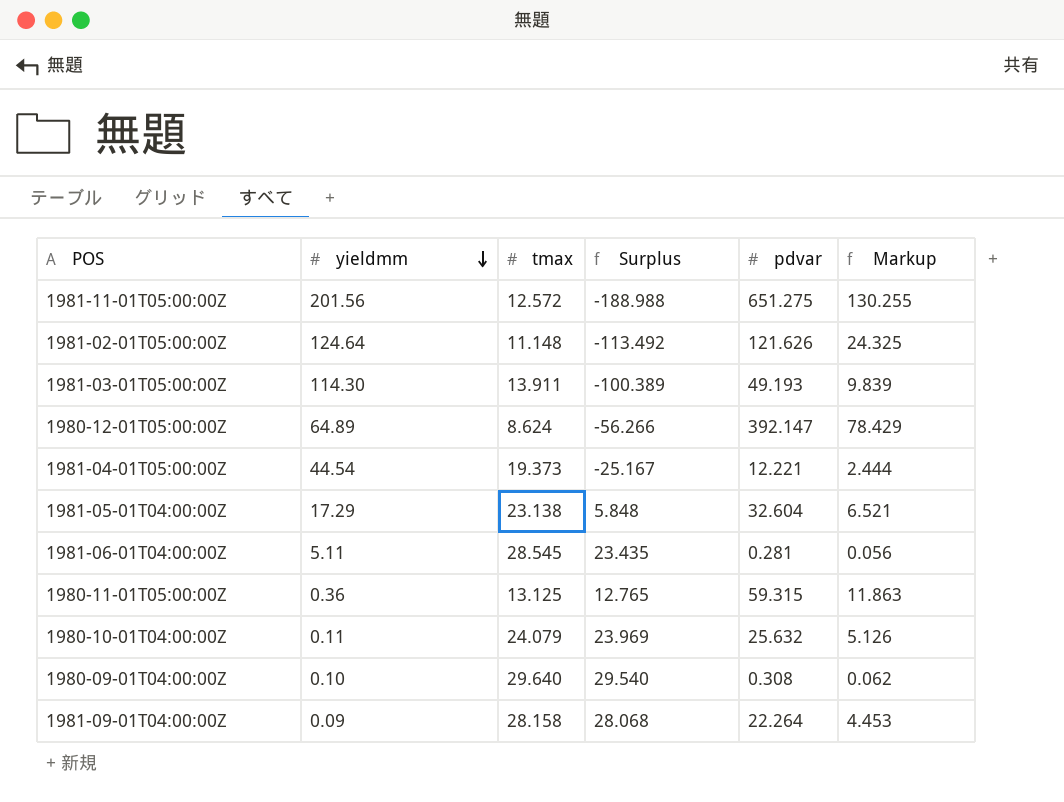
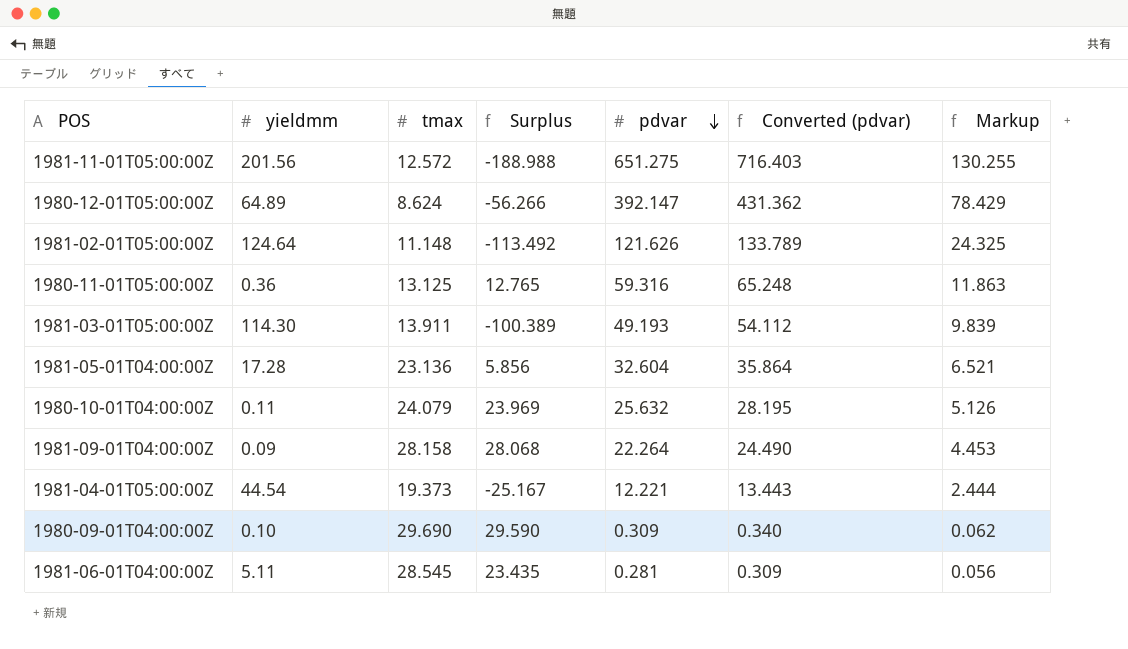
row order: yieldmm descending -> pdvar descending
column Converted (pdvar) | formula: none -> [pdvar] * 1.1
1980-11-01T05:00:00Z | pdvar: 59.315 -> 59.316
1981-05-01T04:00:00Z | yieldmm: 17.29 -> 17.28
1981-05-01T04:00:00Z | tmax: 23.138 -> 23.136
1981-05-01T04:00:00Z | Surplus: 5.848 -> 5.856
1980-09-01T04:00:00Z | tmax: 29.640 -> 29.690
1980-09-01T04:00:00Z | Surplus: 29.540 -> 29.590
1980-09-01T04:00:00Z | pdvar: 0.308 -> 0.309

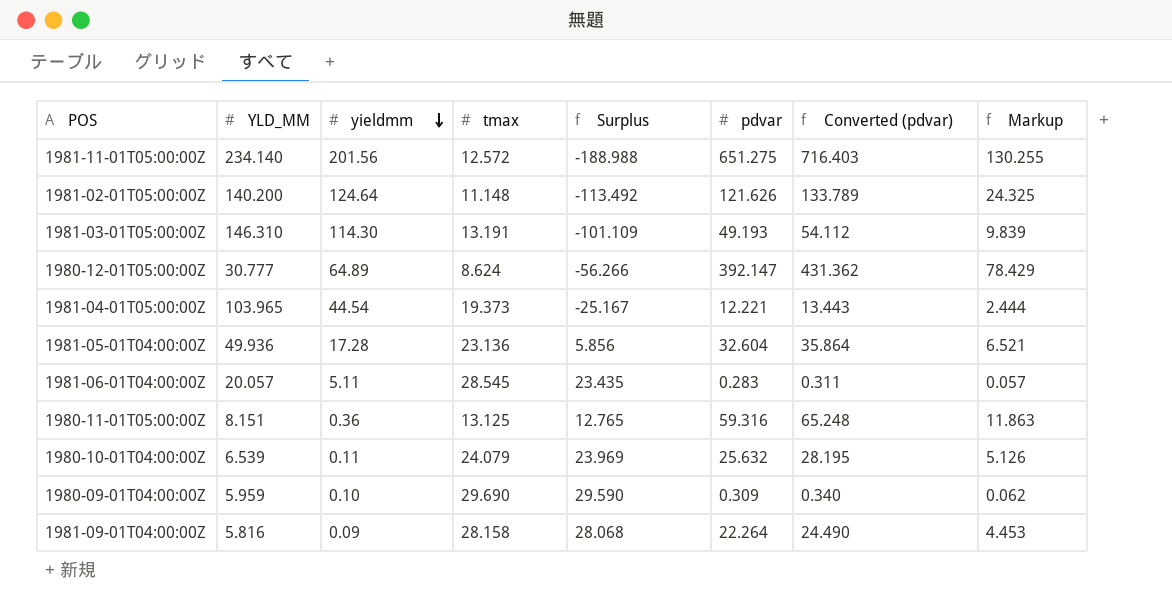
row order: pdvar descending -> yieldmm descending
column YLD_MM | position: none -> 2
1981-03-01T05:00:00Z | tmax: 13.911 -> 13.191
1981-03-01T05:00:00Z | Surplus: -100.389 -> -101.109
1981-06-01T04:00:00Z | pdvar: 0.281 -> 0.283
1981-06-01T04:00:00Z | Converted (pdvar): 0.309 -> 0.311
1981-06-01T04:00:00Z | Markup: 0.056 -> 0.057

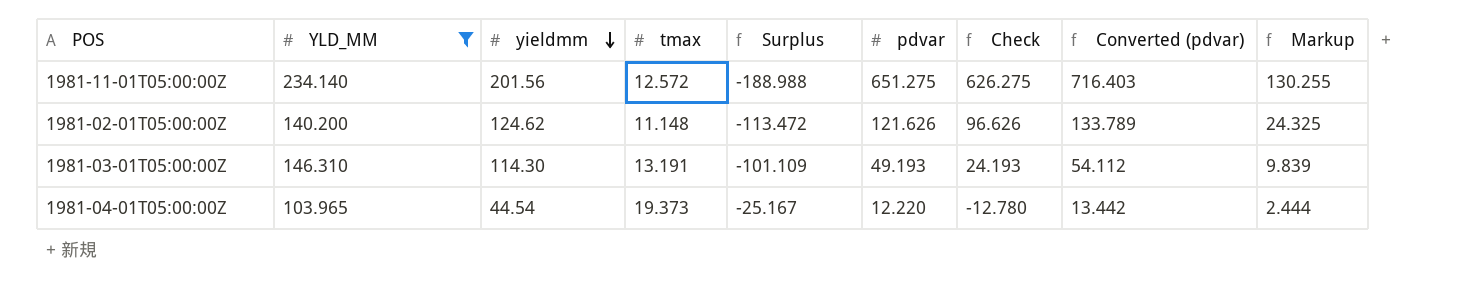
filter: none -> YLD_MM >= 103.965
column Check | formula: none -> [pdvar] - 25
1981-02-01T05:00:00Z | yieldmm: 124.64 -> 124.62
1981-02-01T05:00:00Z | Surplus: -113.492 -> -113.472
1981-04-01T05:00:00Z | pdvar: 12.221 -> 12.220
1981-04-01T05:00:00Z | Converted (pdvar): 13.443 -> 13.442

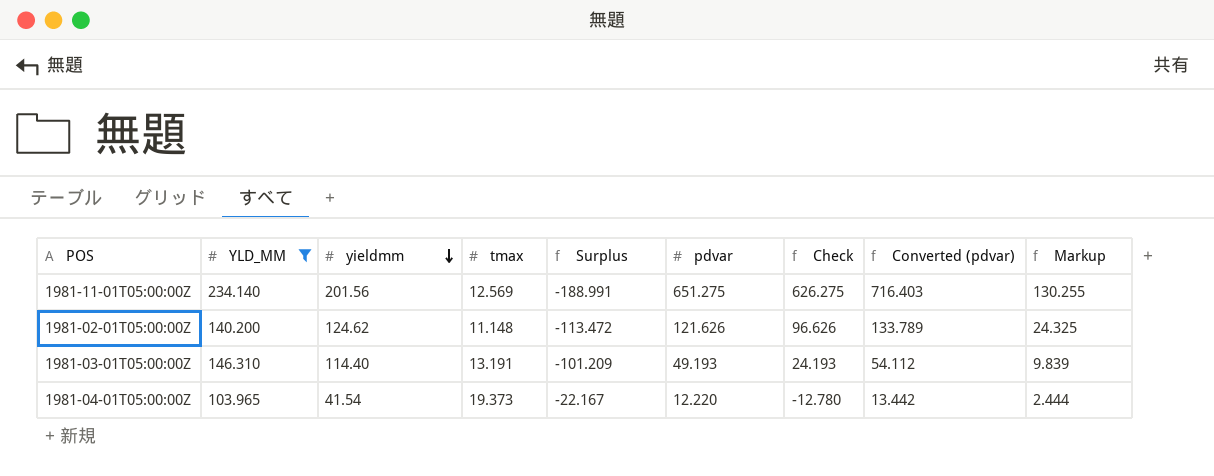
1981-11-01T05:00:00Z | tmax: 12.572 -> 12.569
1981-11-01T05:00:00Z | Surplus: -188.988 -> -188.991
1981-03-01T05:00:00Z | yieldmm: 114.30 -> 114.40
1981-03-01T05:00:00Z | Surplus: -101.109 -> -101.209
1981-04-01T05:00:00Z | yieldmm: 44.54 -> 41.54
1981-04-01T05:00:00Z | Surplus: -25.167 -> -22.167

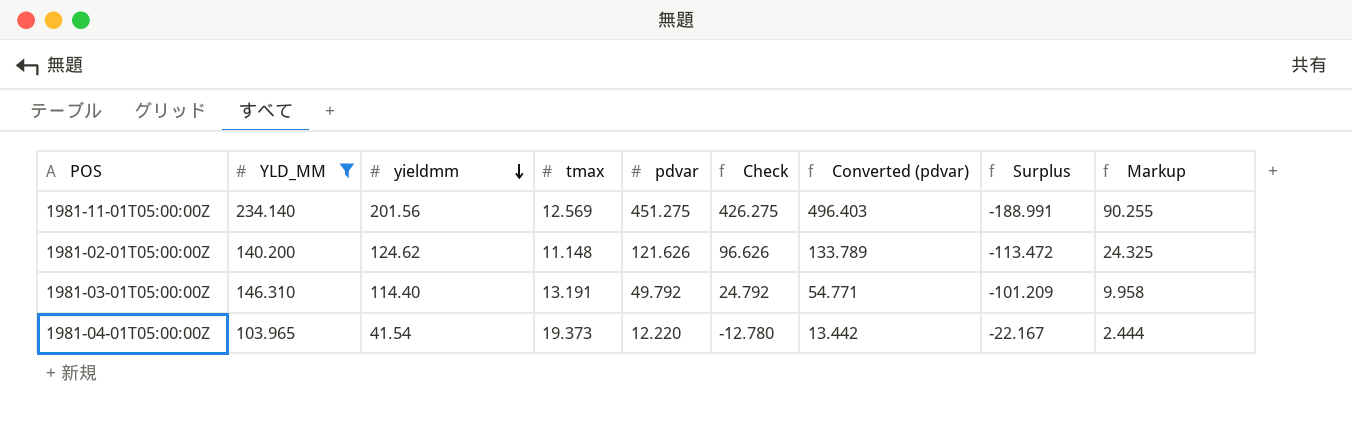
column Surplus | position: 5 -> 8
1981-11-01T05:00:00Z | pdvar: 651.275 -> 451.275
1981-11-01T05:00:00Z | Check: 626.275 -> 426.275
1981-11-01T05:00:00Z | Converted (pdvar): 716.403 -> 496.403
1981-11-01T05:00:00Z | Markup: 130.255 -> 90.255
1981-03-01T05:00:00Z | pdvar: 49.193 -> 49.792
1981-03-01T05:00:00Z | Check: 24.193 -> 24.792
1981-03-01T05:00:00Z | Converted (pdvar): 54.112 -> 54.771
1981-03-01T05:00:00Z | Markup: 9.839 -> 9.958

